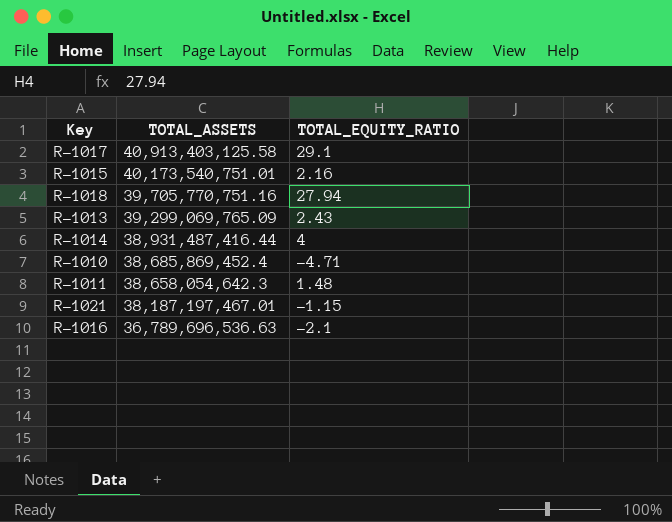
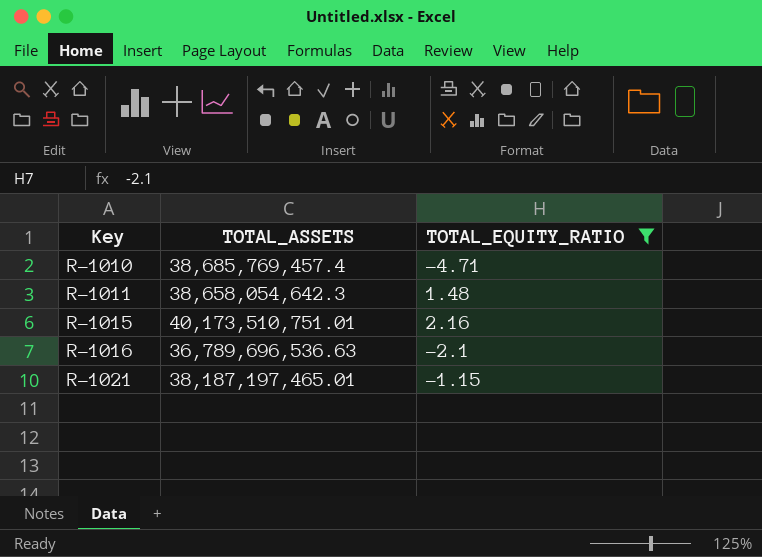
filter: none -> TOTAL_EQUITY_RATIO <= 2.16
row order: TOTAL_ASSETS descending -> Key ascending
R-1010 | TOTAL_ASSETS: 38,685,869,452.4 -> 38,685,769,457.4
R-1015 | TOTAL_ASSETS: 40,173,540,751.01 -> 40,173,510,751.01
R-1021 | TOTAL_ASSETS: 38,187,197,467.01 -> 38,187,197,465.01

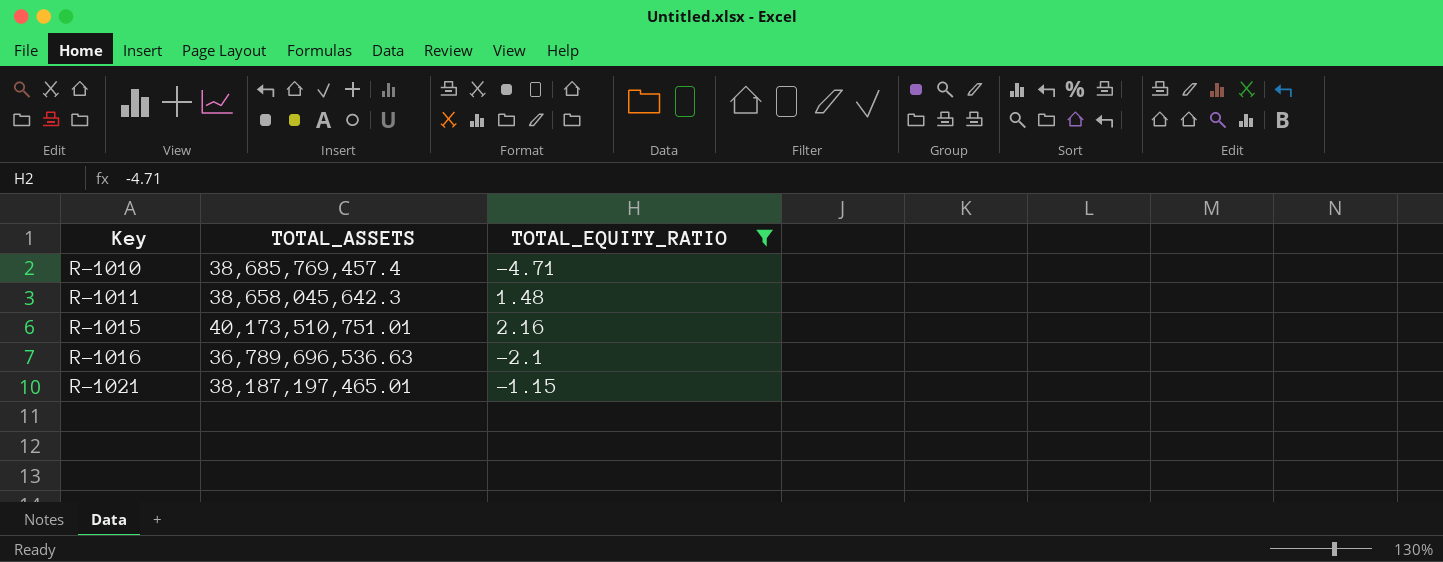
R-1011 | TOTAL_ASSETS: 38,658,054,642.3 -> 38,658,045,642.3

